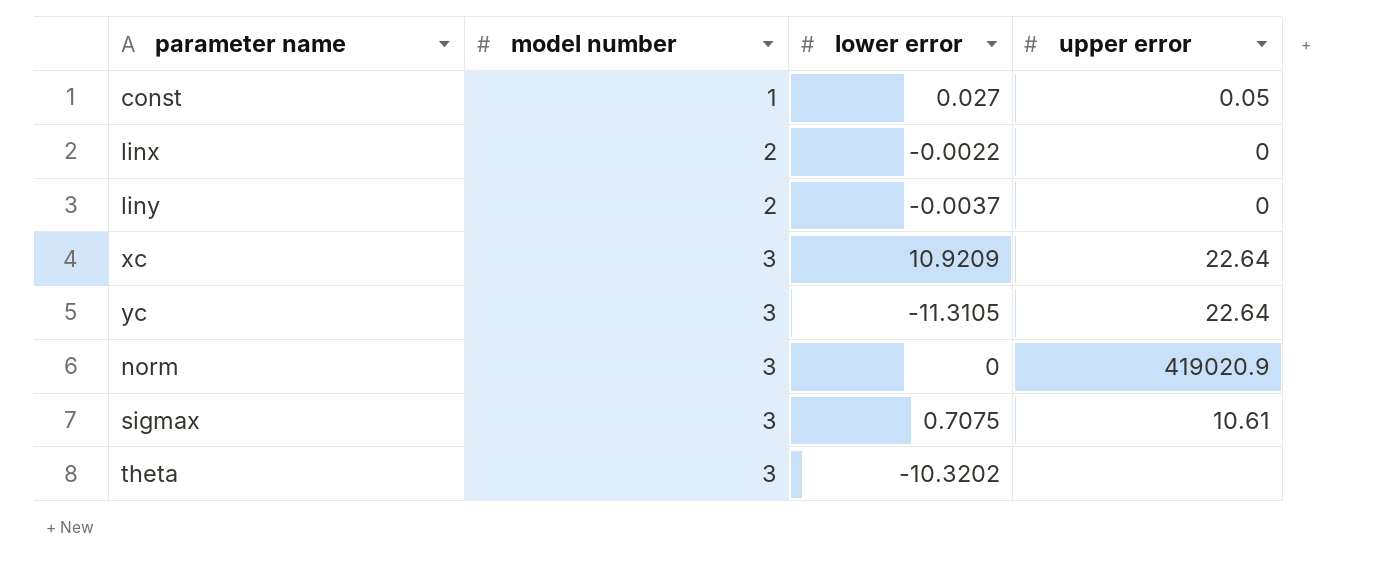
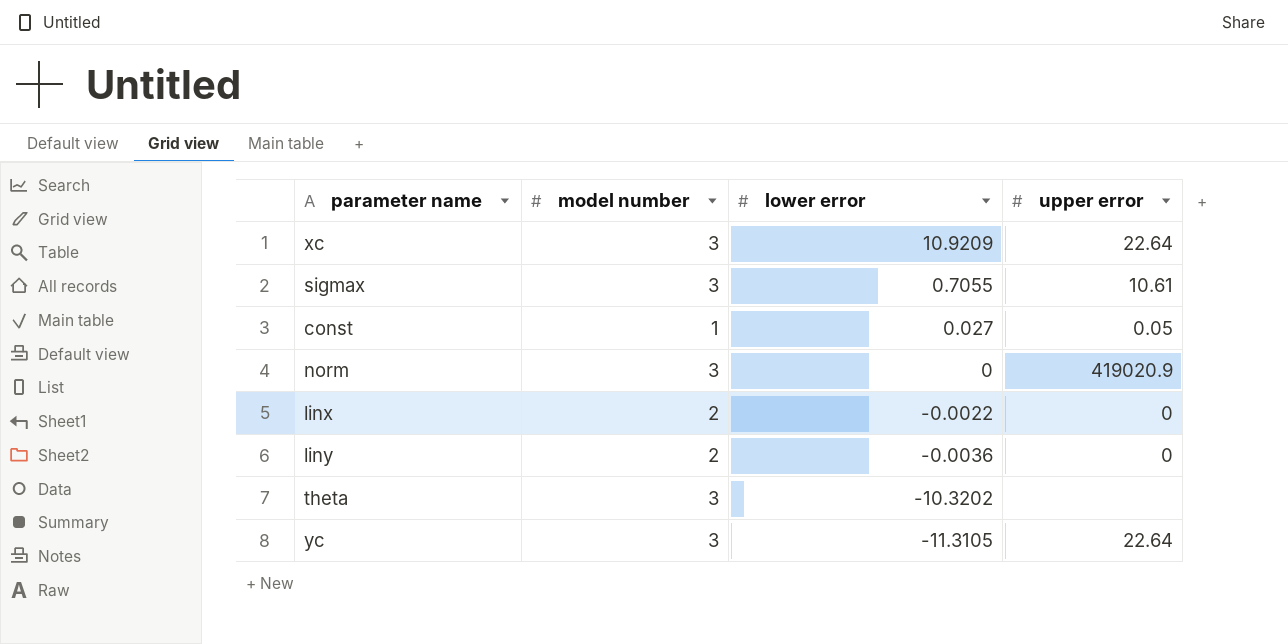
row order: model number ascending -> lower error descending
sigmax | lower error: 0.7075 -> 0.7055
liny | lower error: -0.0037 -> -0.0036

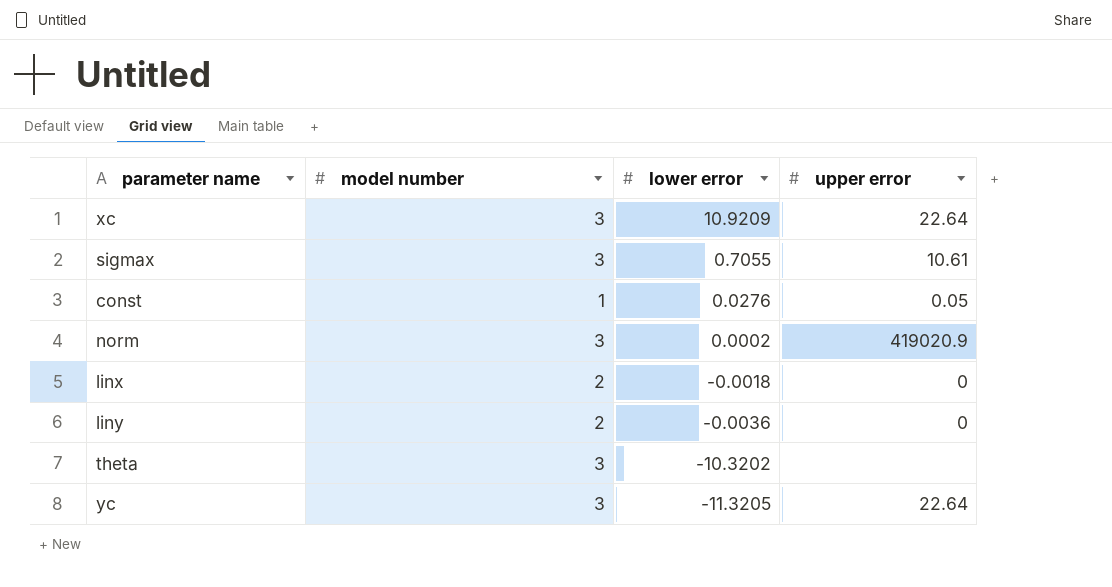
const | lower error: 0.027 -> 0.0276
norm | lower error: 0 -> 0.0002
linx | lower error: -0.0022 -> -0.0018
yc | lower error: -11.3105 -> -11.3205

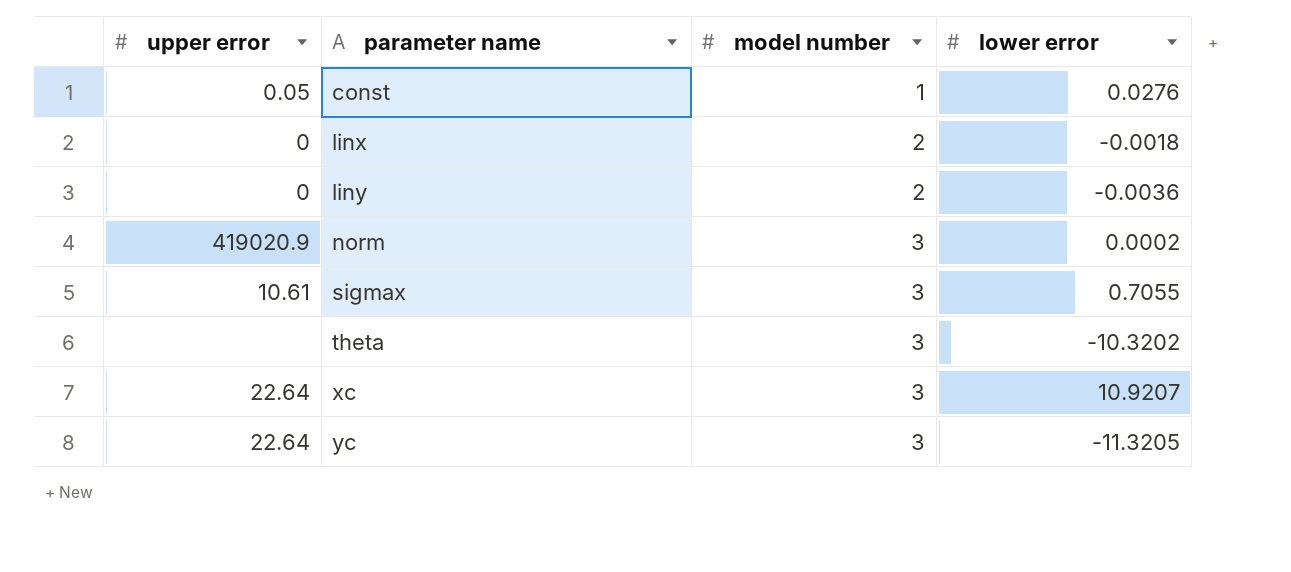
row order: lower error descending -> parameter name ascending
column upper error | position: 4 -> 1
xc | lower error: 10.9209 -> 10.9207

